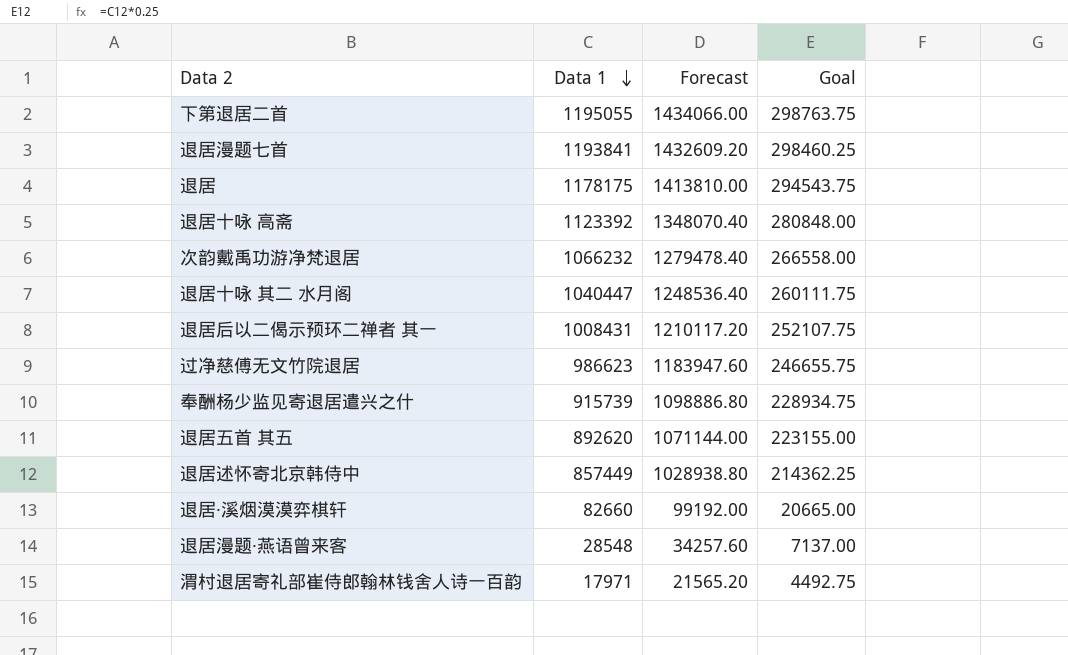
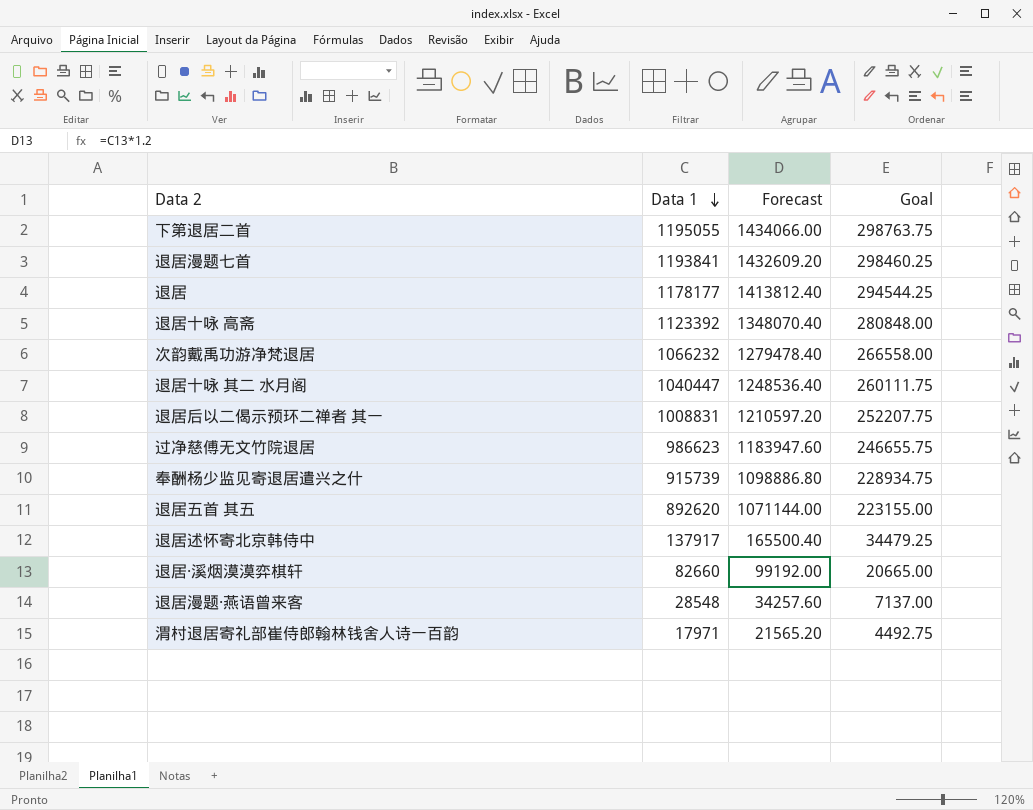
退居 | Data 1: 1178175 -> 1178177
退居 | Forecast: 1413810.00 -> 1413812.40
退居 | Goal: 294543.75 -> 294544.25
退居后以二偈示预环二禅者 其一 | Data 1: 1008431 -> 1008831
退居后以二偈示预环二禅者 其一 | Forecast: 1210117.20 -> 1210597.20
退居后以二偈示预环二禅者 其一 | Goal: 252107.75 -> 252207.75
退居述怀寄北京韩侍中 | Data 1: 857449 -> 137917
退居述怀寄北京韩侍中 | Forecast: 1028938.80 -> 165500.40
退居述怀寄北京韩侍中 | Goal: 214362.25 -> 34479.25

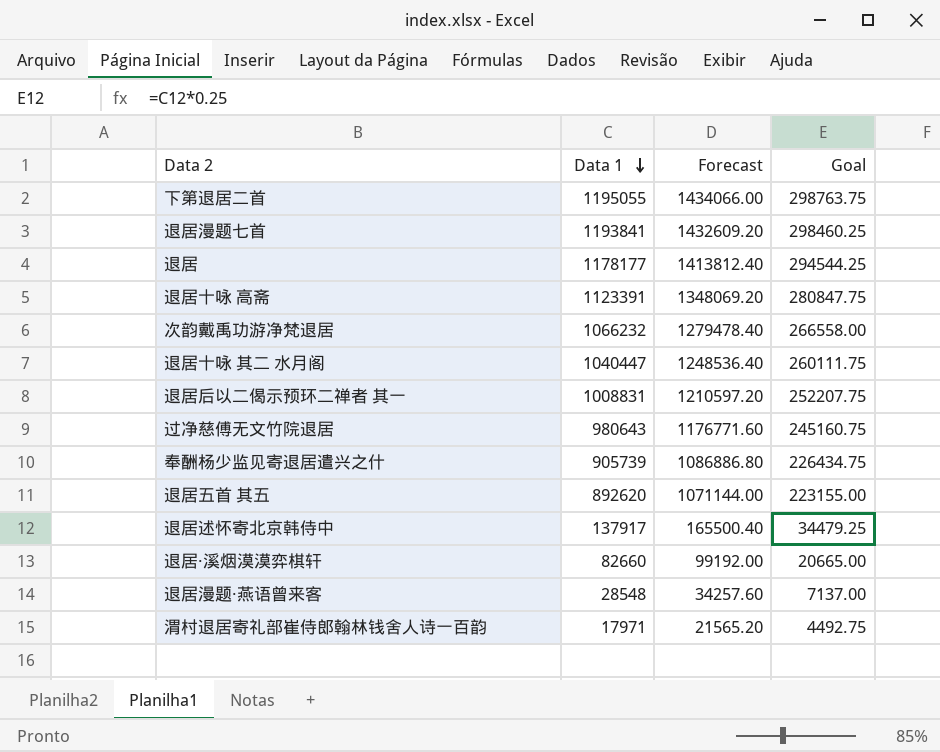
退居十咏 高斋 | Data 1: 1123392 -> 1123391
退居十咏 高斋 | Forecast: 1348070.40 -> 1348069.20
退居十咏 高斋 | Goal: 280848.00 -> 280847.75
过净慈傅无文竹院退居 | Data 1: 986623 -> 980643
过净慈傅无文竹院退居 | Forecast: 1183947.60 -> 1176771.60
过净慈傅无文竹院退居 | Goal: 246655.75 -> 245160.75
奉酬杨少监见寄退居遣兴之什 | Data 1: 915739 -> 905739
奉酬杨少监见寄退居遣兴之什 | Forecast: 1098886.80 -> 1086886.80
奉酬杨少监见寄退居遣兴之什 | Goal: 228934.75 -> 226434.75

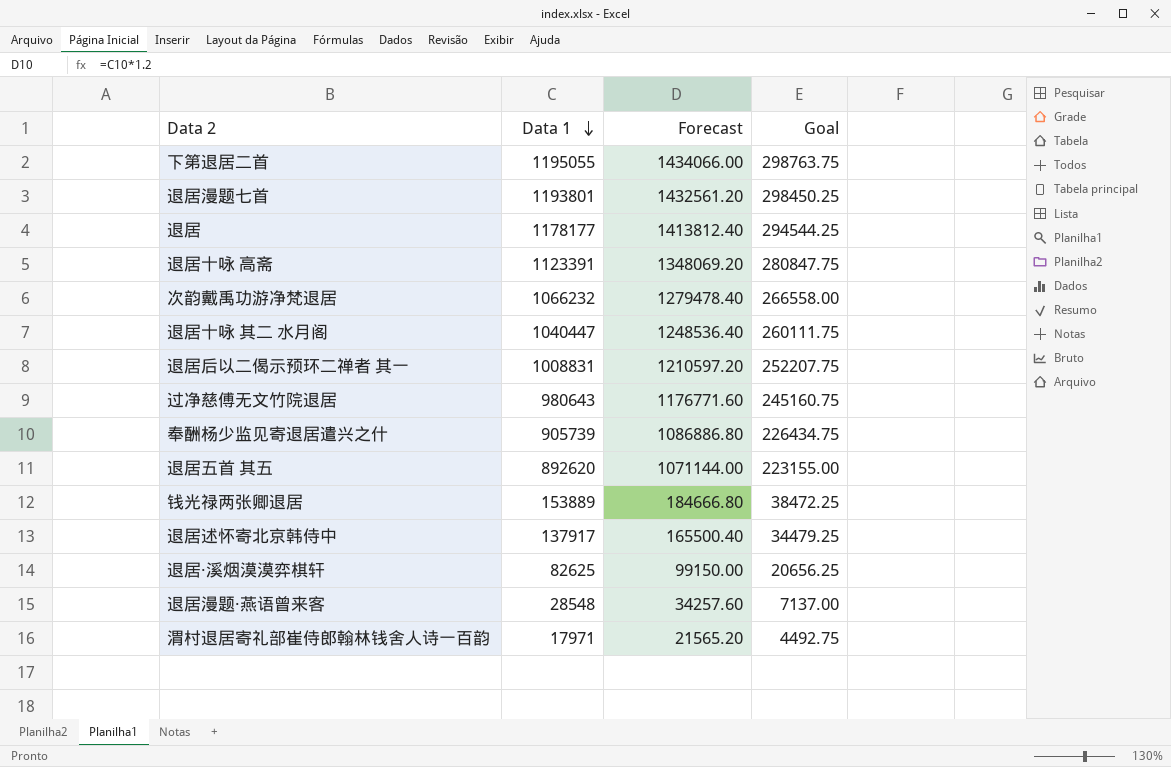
退居漫题七首 | Data 1: 1193841 -> 1193801
退居漫题七首 | Forecast: 1432609.20 -> 1432561.20
退居漫题七首 | Goal: 298460.25 -> 298450.25
row 钱光禄两张卿退居: none -> 153889 | 184666.80 | 38472.25
退居·溪烟漠漠弈棋轩 | Data 1: 82660 -> 82625
退居·溪烟漠漠弈棋轩 | Forecast: 99192.00 -> 99150.00
退居·溪烟漠漠弈棋轩 | Goal: 20665.00 -> 20656.25

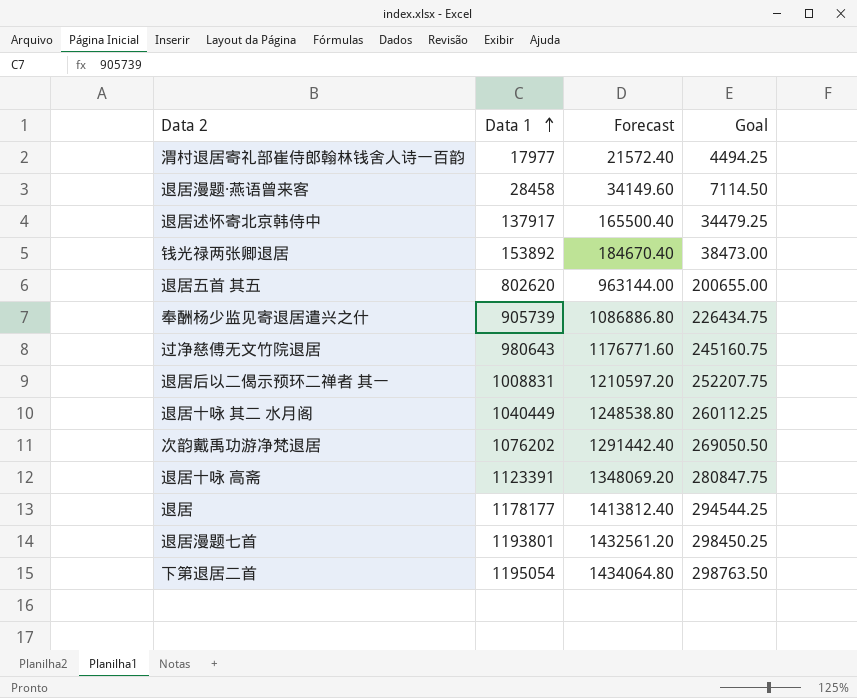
row order: Data 1 descending -> Data 1 ascending
row 退居·溪烟漠漠弈棋轩: 82625 | 99150.00 | 20656.25 -> none
渭村退居寄礼部崔侍郎翰林钱舍人诗一百韵 | Data 1: 17971 -> 17977
渭村退居寄礼部崔侍郎翰林钱舍人诗一百韵 | Forecast: 21565.20 -> 21572.40
渭村退居寄礼部崔侍郎翰林钱舍人诗一百韵 | Goal: 4492.75 -> 4494.25
退居漫题·燕语曾来客 | Data 1: 28548 -> 28458
退居漫题·燕语曾来客 | Forecast: 34257.60 -> 34149.60
退居漫题·燕语曾来客 | Goal: 7137.00 -> 7114.50
钱光禄两张卿退居 | Data 1: 153889 -> 153892
钱光禄两张卿退居 | Forecast: 184666.80 -> 184670.40
钱光禄两张卿退居 | Goal: 38472.25 -> 38473.00
退居五首 其五 | Data 1: 892620 -> 802620
退居五首 其五 | Forecast: 1071144.00 -> 963144.00
退居五首 其五 | Goal: 223155.00 -> 200655.00
退居十咏 其二 水月阁 | Data 1: 1040447 -> 1040449
退居十咏 其二 水月阁 | Forecast: 1248536.40 -> 1248538.80
退居十咏 其二 水月阁 | Goal: 260111.75 -> 260112.25
次韵戴禹功游净梵退居 | Data 1: 1066232 -> 1076202
次韵戴禹功游净梵退居 | Forecast: 1279478.40 -> 1291442.40
次韵戴禹功游净梵退居 | Goal: 266558.00 -> 269050.50
下第退居二首 | Data 1: 1195055 -> 1195054
下第退居二首 | Forecast: 1434066.00 -> 1434064.80
下第退居二首 | Goal: 298763.75 -> 298763.50

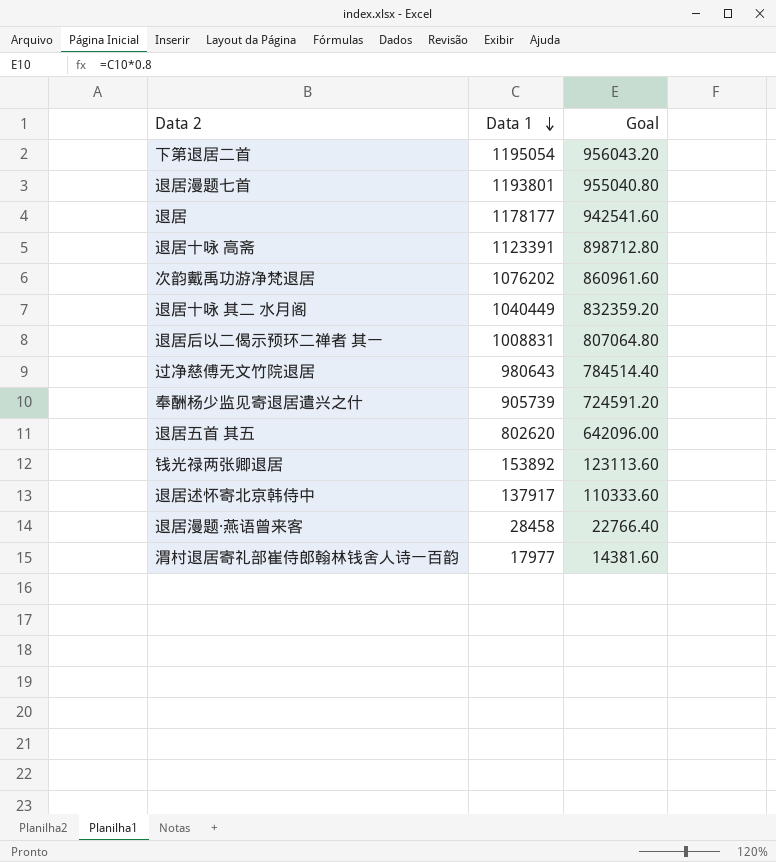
row order: Data 1 ascending -> Data 1 descending
column Forecast | formula: [Data 1] * 1.2 -> none
column Goal | formula: [Data 1] * 0.25 -> [Data 1] * 0.8

